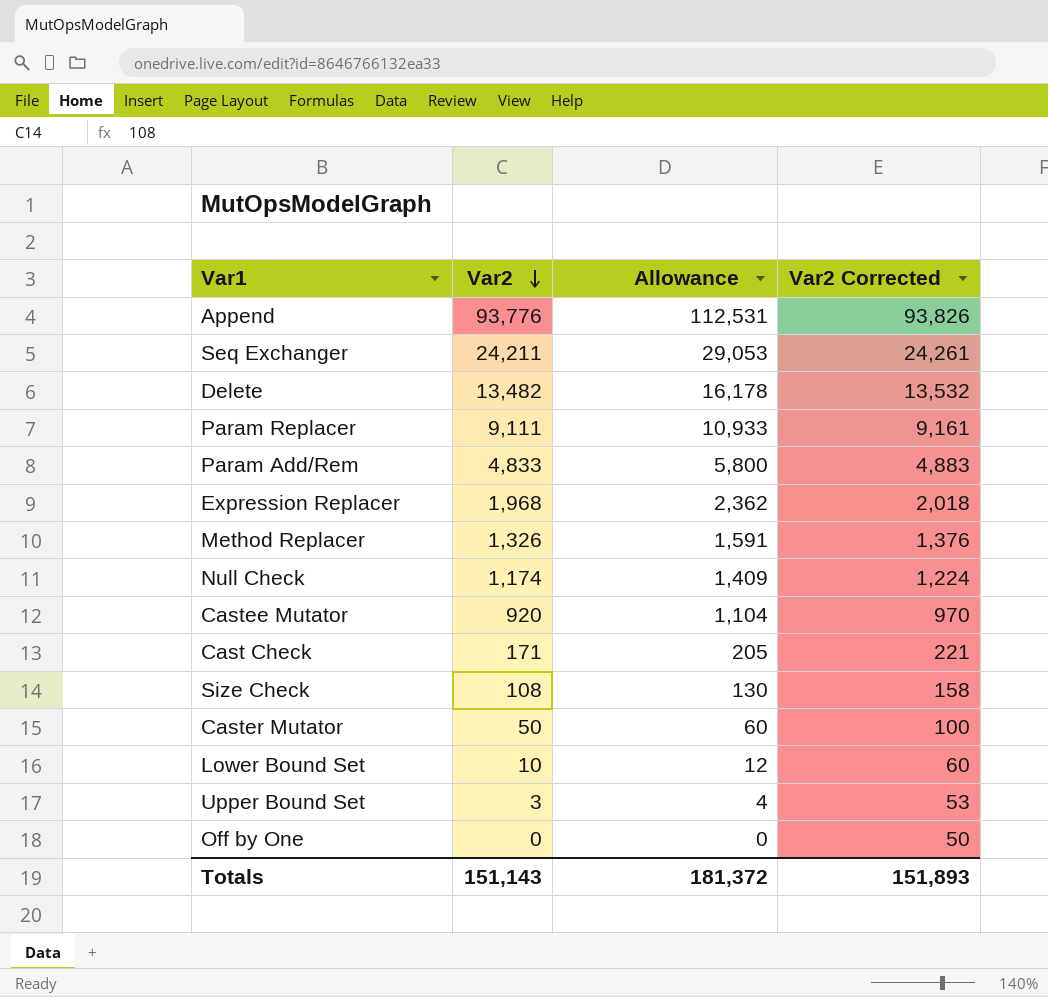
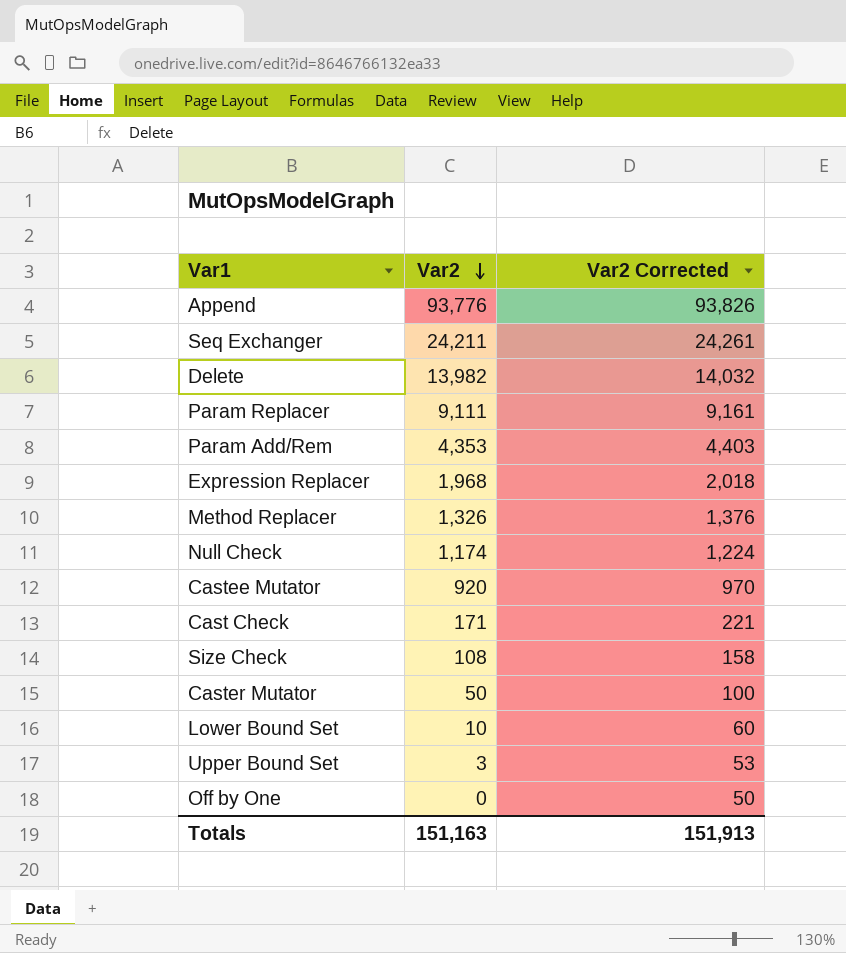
column Allowance | formula: [Var2] * 1.2 -> none
Delete | Var2: 13,482 -> 13,982
Delete | Var2 Corrected: 13,532 -> 14,032
Param Add/Rem | Var2: 4,833 -> 4,353
Param Add/Rem | Var2 Corrected: 4,883 -> 4,403
Totals | Var2: 151,143 -> 151,163
Totals | Var2 Corrected: 151,893 -> 151,913

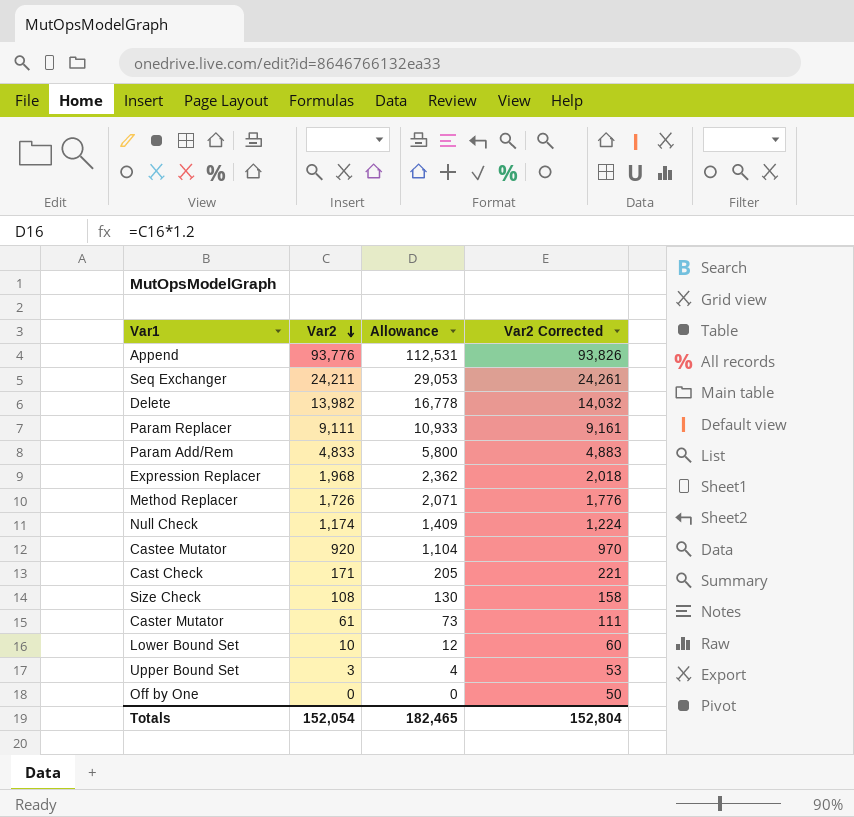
column Allowance | formula: none -> [Var2] * 1.2
Param Add/Rem | Var2: 4,353 -> 4,833
Param Add/Rem | Var2 Corrected: 4,403 -> 4,883
Method Replacer | Var2: 1,326 -> 1,726
Method Replacer | Var2 Corrected: 1,376 -> 1,776
Caster Mutator | Var2: 50 -> 61
Caster Mutator | Var2 Corrected: 100 -> 111
Totals | Var2: 151,163 -> 152,054
Totals | Var2 Corrected: 151,913 -> 152,804

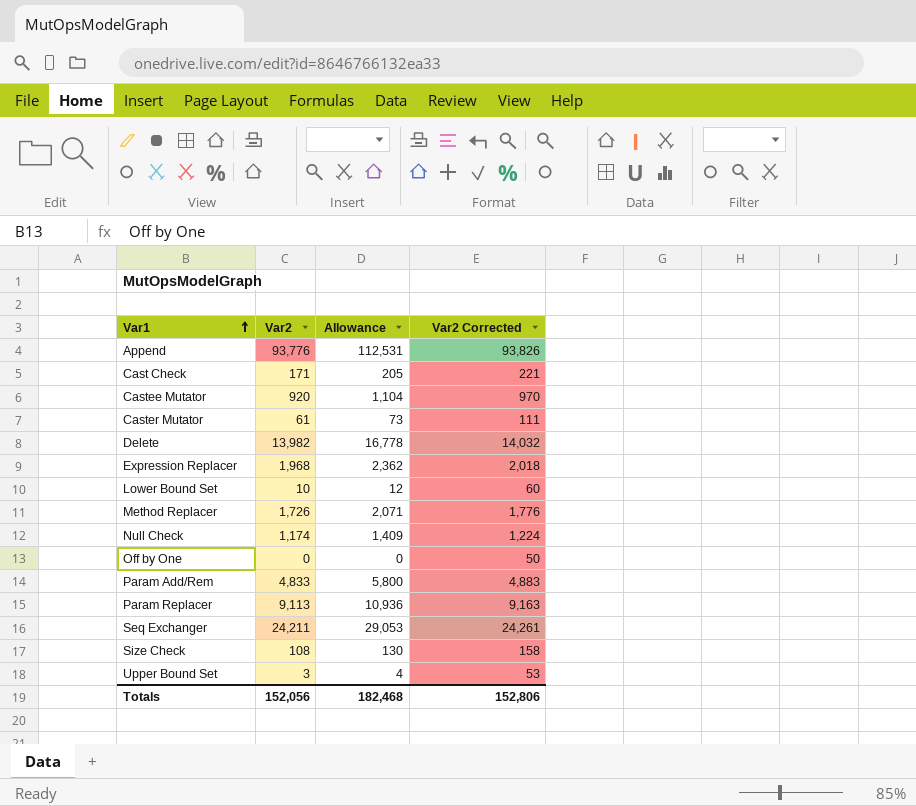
row order: Var2 descending -> Var1 ascending
Param Replacer | Var2: 9,111 -> 9,113
Param Replacer | Allowance: 10,933 -> 10,936
Param Replacer | Var2 Corrected: 9,161 -> 9,163
Totals | Var2: 152,054 -> 152,056
Totals | Allowance: 182,465 -> 182,468
Totals | Var2 Corrected: 152,804 -> 152,806

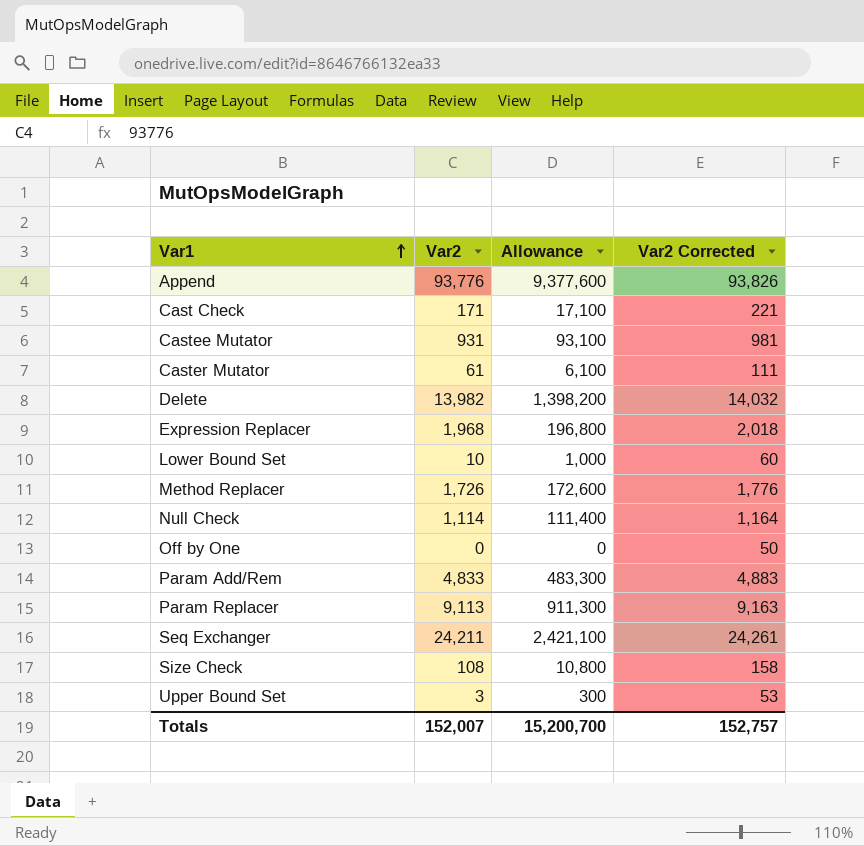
column Allowance | formula: [Var2] * 1.2 -> [Var2] * 100
Castee Mutator | Var2: 920 -> 931
Castee Mutator | Var2 Corrected: 970 -> 981
Null Check | Var2: 1,174 -> 1,114
Null Check | Var2 Corrected: 1,224 -> 1,164
Totals | Var2: 152,056 -> 152,007
Totals | Allowance: 182,468 -> 15,200,700
Totals | Var2 Corrected: 152,806 -> 152,757

